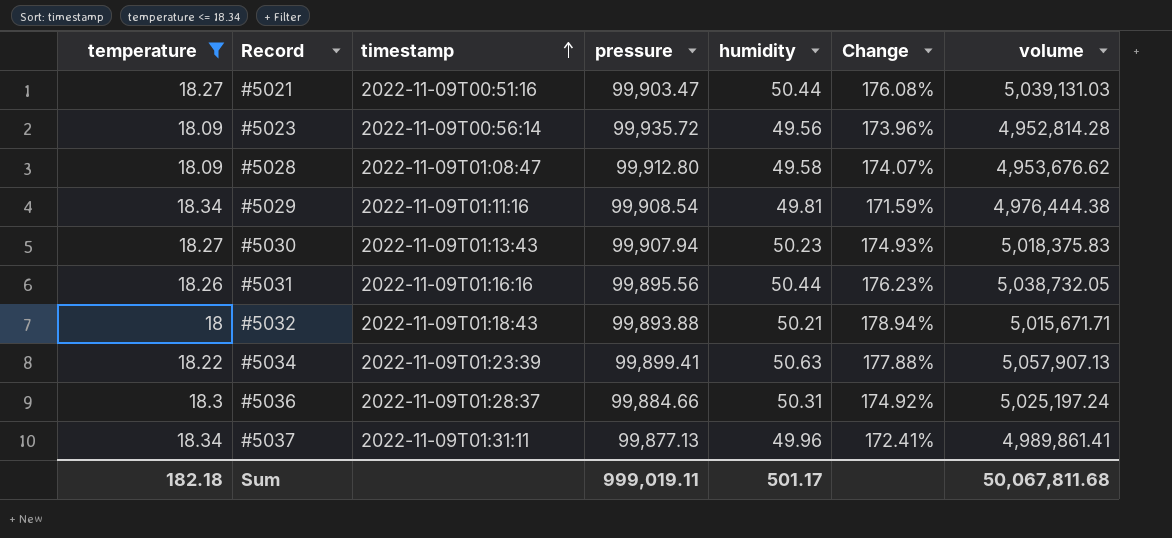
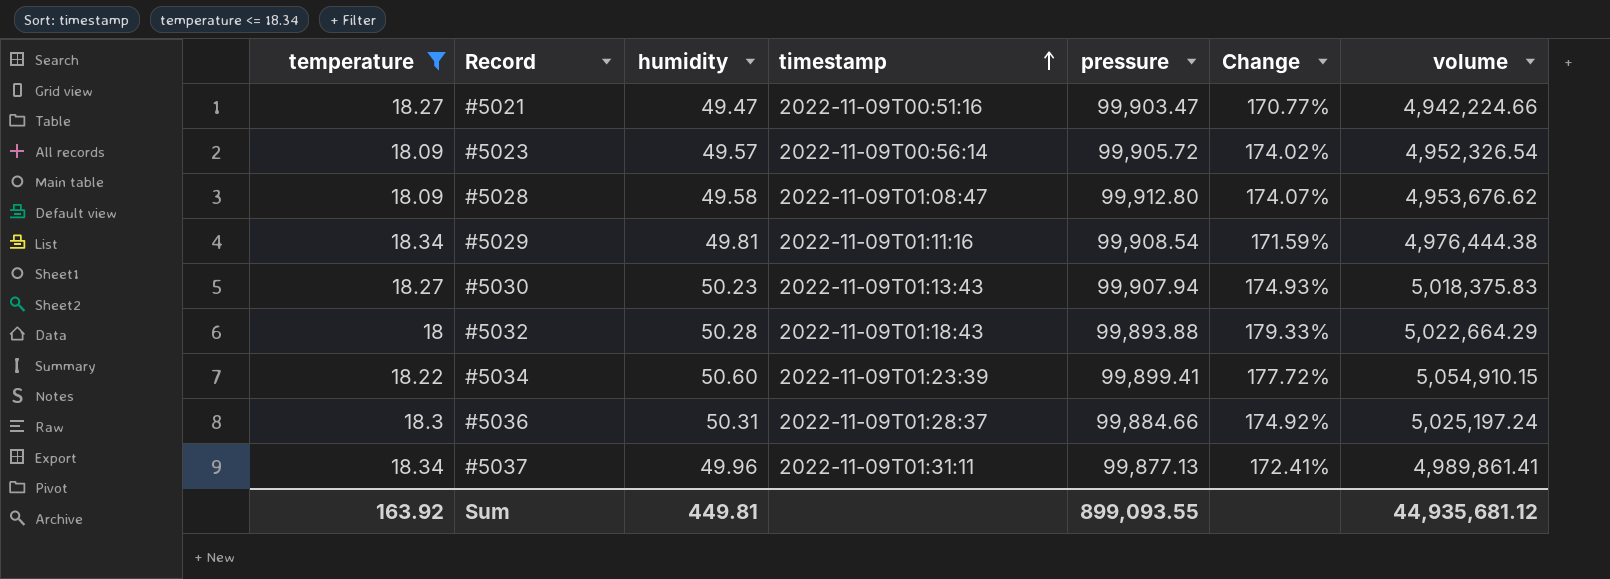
column humidity | position: 5 -> 3
row #5031: 18.26 | 2022-11-09T01:16:16 | 99,895.56 | 50.44 | 176.23% | 5,038,732.05 -> none
#5021 | humidity: 50.44 -> 49.47
#5021 | Change: 176.08% -> 170.77%
#5021 | volume: 5,039,131.03 -> 4,942,224.66
#5023 | humidity: 49.56 -> 49.57
#5023 | pressure: 99,935.72 -> 99,905.72
#5023 | Change: 173.96% -> 174.02%
#5023 | volume: 4,952,814.28 -> 4,952,326.54
#5032 | humidity: 50.21 -> 50.28
#5032 | Change: 178.94% -> 179.33%
#5032 | volume: 5,015,671.71 -> 5,022,664.29
#5034 | humidity: 50.63 -> 50.60
#5034 | Change: 177.88% -> 177.72%
#5034 | volume: 5,057,907.13 -> 5,054,910.15
Sum | temperature: 182.18 -> 163.92
Sum | humidity: 501.17 -> 449.81
Sum | pressure: 999,019.11 -> 899,093.55
Sum | volume: 50,067,811.68 -> 44,935,681.12

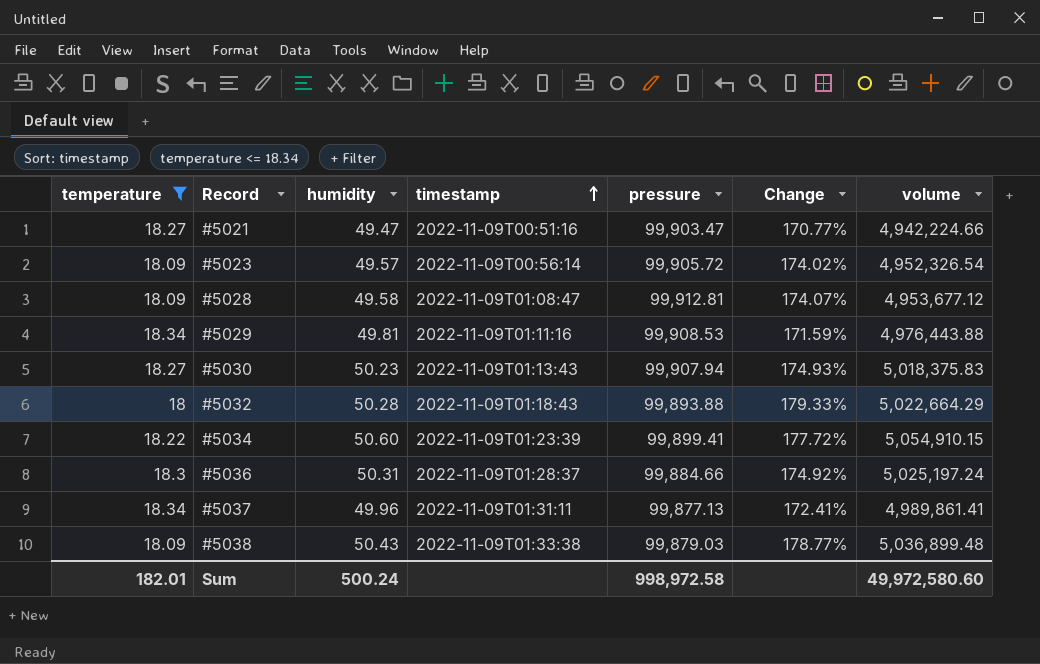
#5028 | pressure: 99,912.80 -> 99,912.81
#5028 | volume: 4,953,676.62 -> 4,953,677.12
#5029 | pressure: 99,908.54 -> 99,908.53
#5029 | volume: 4,976,444.38 -> 4,976,443.88
row #5038: none -> 18.09 | 50.43 | 2022-11-09T01:33:38 | 99,879.03 | 178.77% | 5,036,899.48
Sum | temperature: 163.92 -> 182.01
Sum | humidity: 449.81 -> 500.24
Sum | pressure: 899,093.55 -> 998,972.58
Sum | volume: 44,935,681.12 -> 49,972,580.60

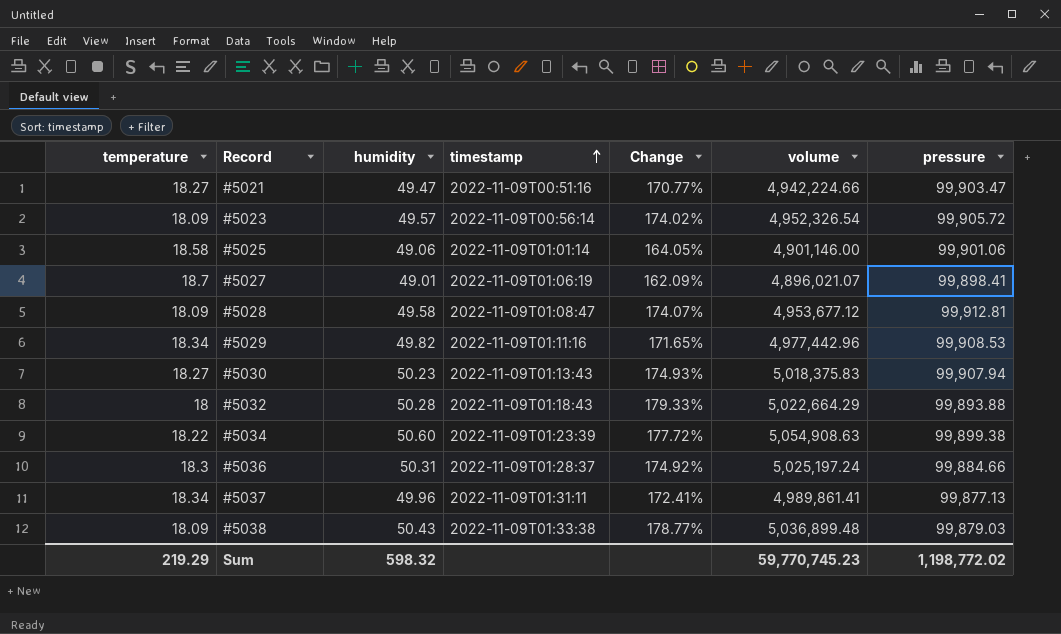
filter: temperature <= 18.34 -> none
column pressure | position: 5 -> 7
#5029 | humidity: 49.81 -> 49.82
#5029 | Change: 171.59% -> 171.65%
#5029 | volume: 4,976,443.88 -> 4,977,442.96
#5034 | volume: 5,054,910.15 -> 5,054,908.63
#5034 | pressure: 99,899.41 -> 99,899.38
Sum | temperature: 182.01 -> 219.29
Sum | humidity: 500.24 -> 598.32
Sum | volume: 49,972,580.60 -> 59,770,745.23
Sum | pressure: 998,972.58 -> 1,198,772.02

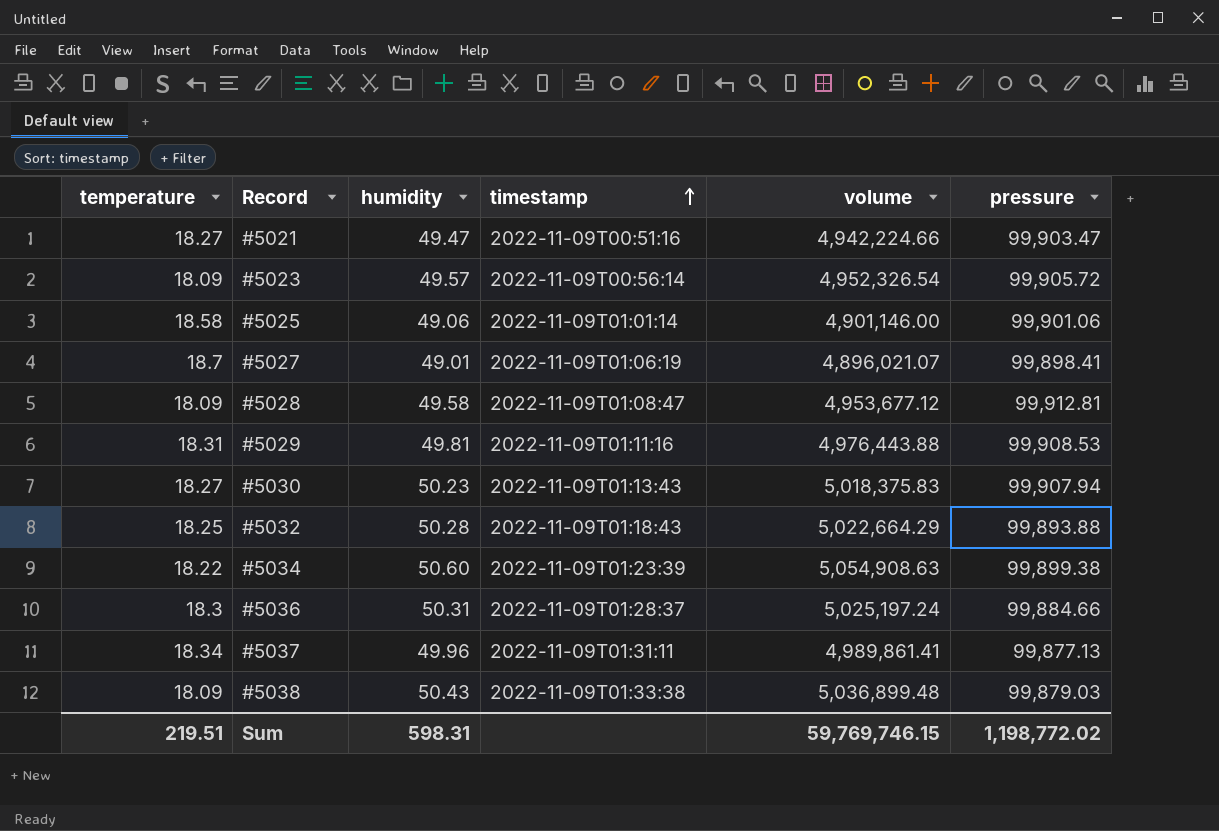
column Change | formula: ([humidity] - [temperature]) / [temperature] -> none
#5029 | temperature: 18.34 -> 18.31
#5029 | humidity: 49.82 -> 49.81
#5029 | volume: 4,977,442.96 -> 4,976,443.88
#5032 | temperature: 18 -> 18.25
Sum | temperature: 219.29 -> 219.51
Sum | humidity: 598.32 -> 598.31
Sum | volume: 59,770,745.23 -> 59,769,746.15

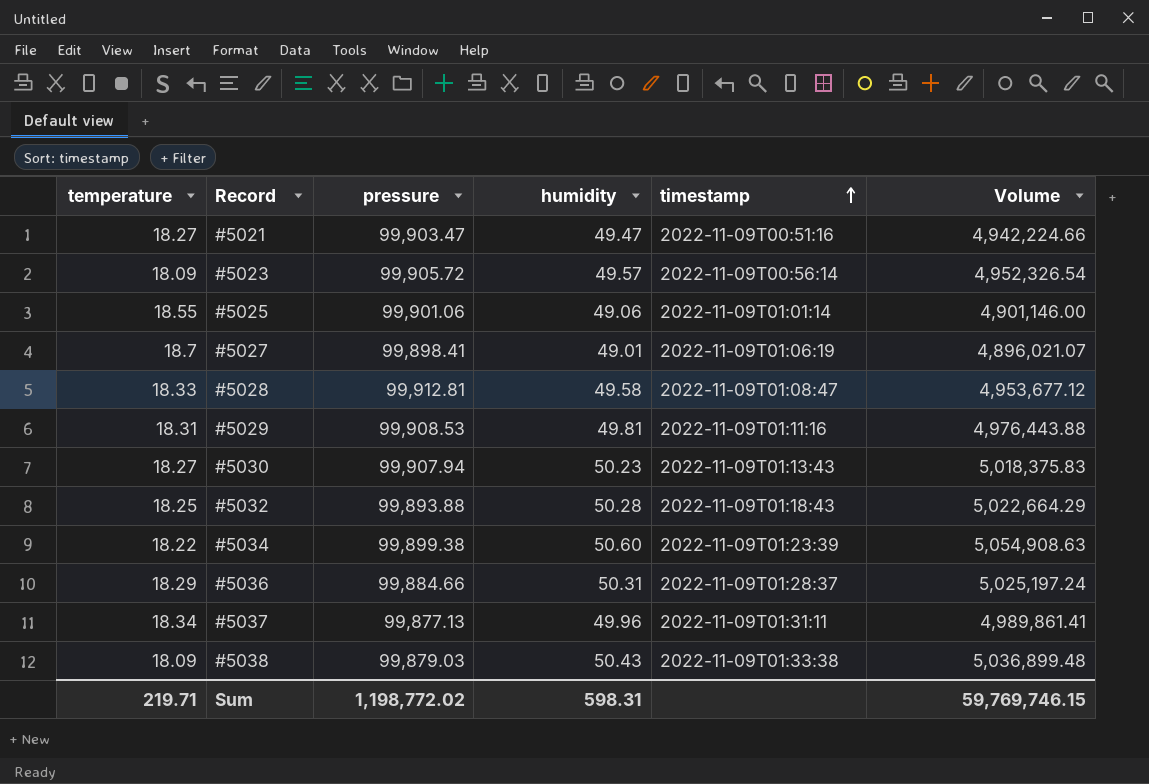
column pressure | position: 6 -> 3
column name: volume -> Volume
#5025 | temperature: 18.58 -> 18.55
#5028 | temperature: 18.09 -> 18.33
#5036 | temperature: 18.3 -> 18.29
Sum | temperature: 219.51 -> 219.71

